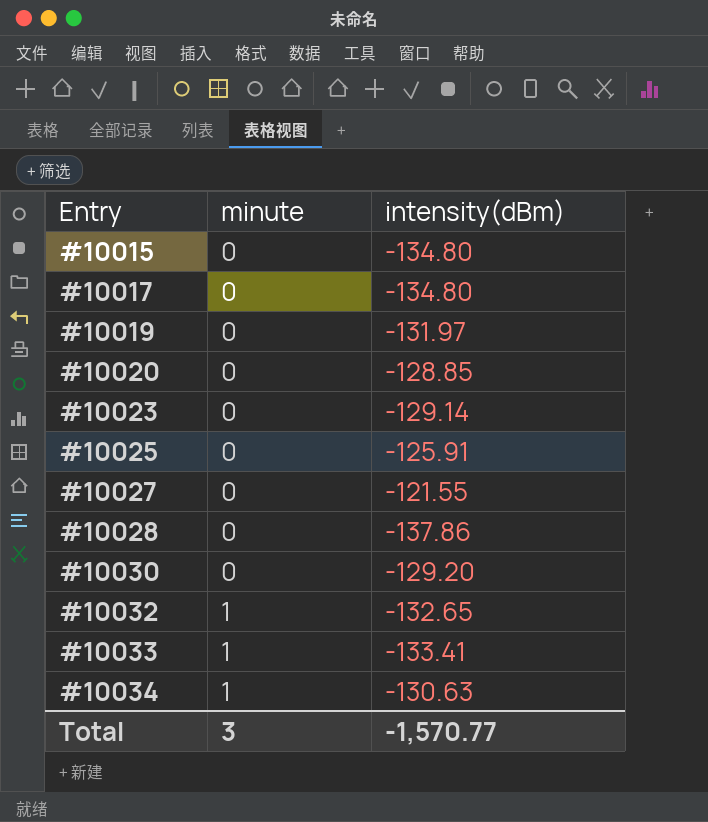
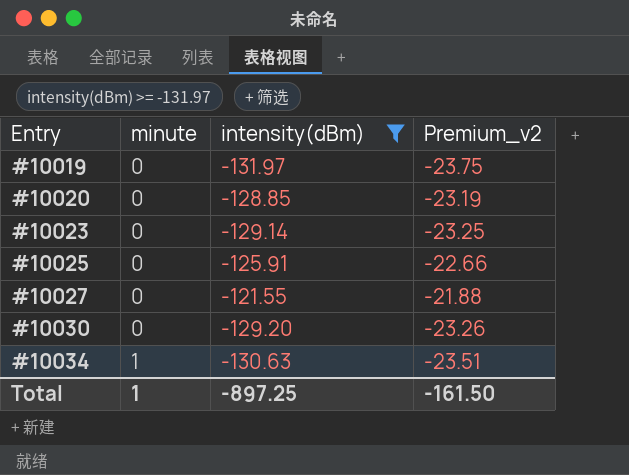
filter: none -> intensity(dBm) >= -131.97
column Premium_v2 | formula: none -> [intensity(dBm)] * 0.18
Total | minute: 3 -> 1
Total | intensity(dBm): -1,570.77 -> -897.25

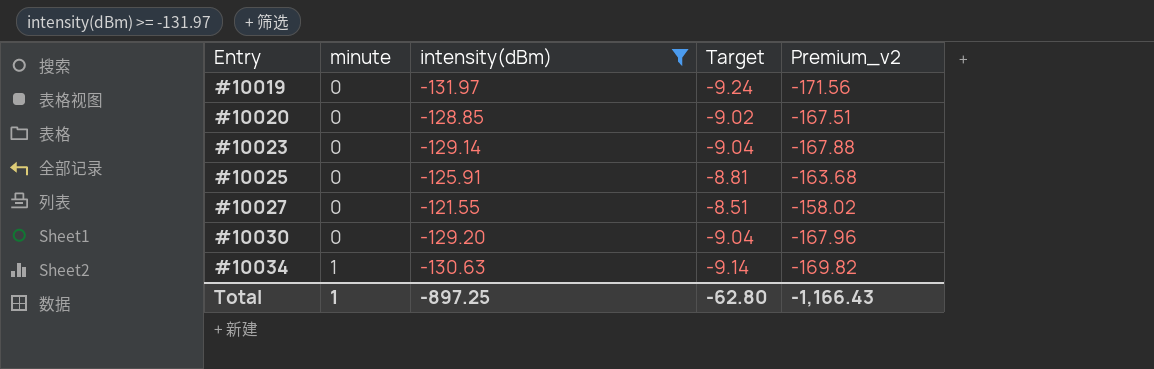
column Target | formula: none -> [intensity(dBm)] * 0.07
column Premium_v2 | formula: [intensity(dBm)] * 0.18 -> [intensity(dBm)] * 1.3
Total | Premium_v2: -161.50 -> -1,166.43

